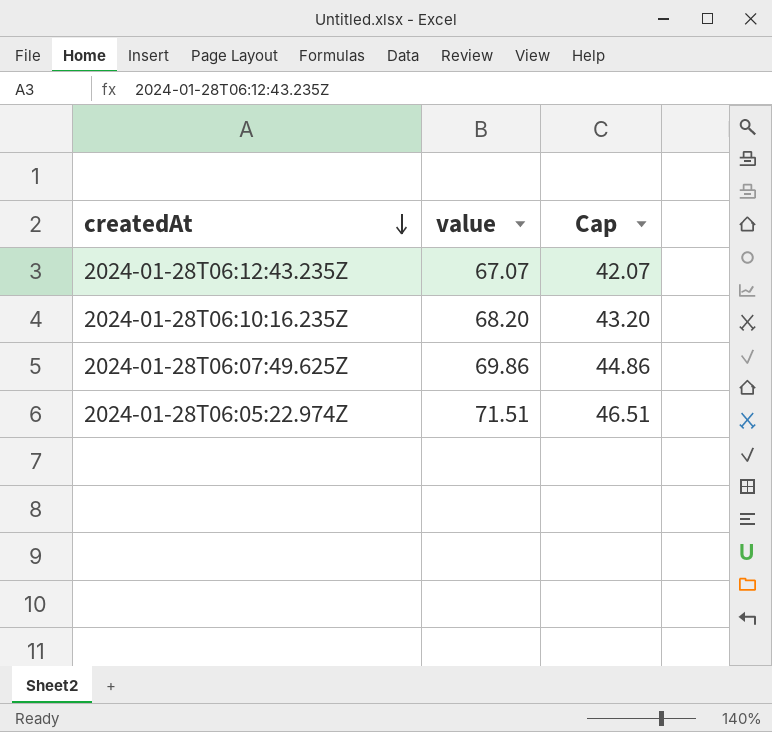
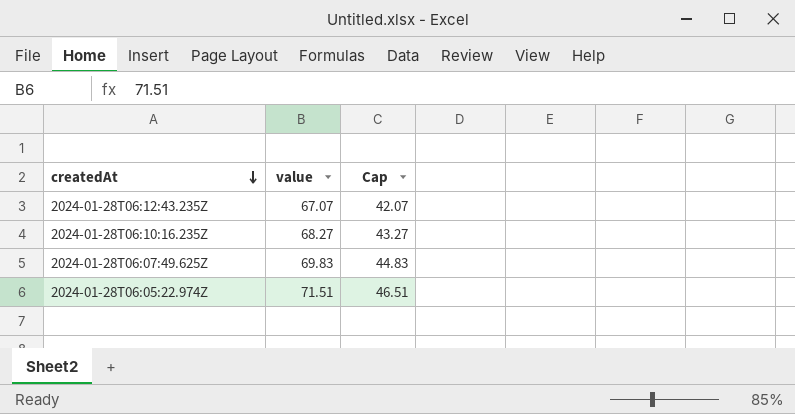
2024-01-28T06:10:16.235Z | value: 68.20 -> 68.27
2024-01-28T06:10:16.235Z | Cap: 43.20 -> 43.27
2024-01-28T06:07:49.625Z | value: 69.86 -> 69.83
2024-01-28T06:07:49.625Z | Cap: 44.86 -> 44.83

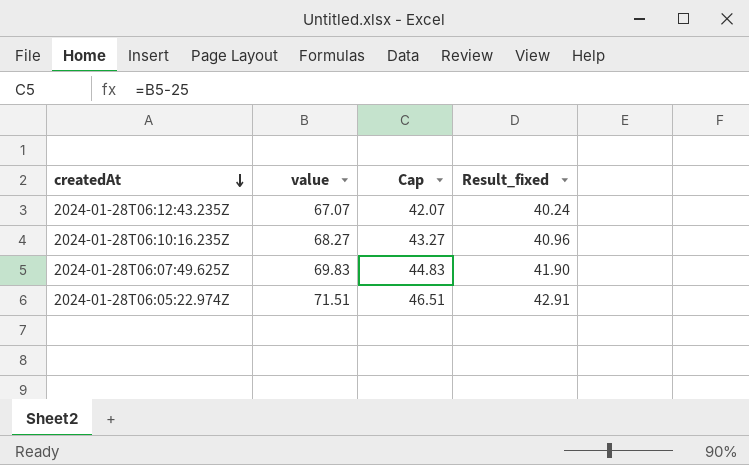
column Result_fixed | formula: none -> [value] * 0.6

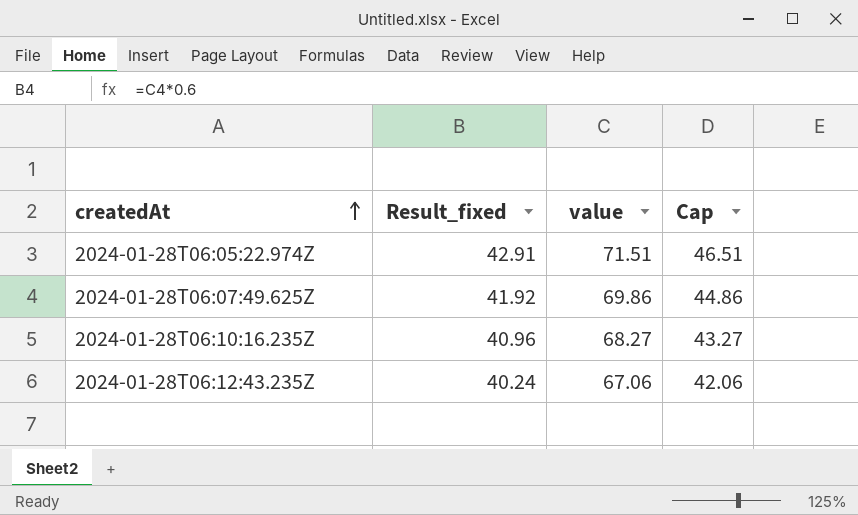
row order: createdAt descending -> createdAt ascending
column Result_fixed | position: 4 -> 2
2024-01-28T06:07:49.625Z | Result_fixed: 41.90 -> 41.92
2024-01-28T06:07:49.625Z | value: 69.83 -> 69.86
2024-01-28T06:07:49.625Z | Cap: 44.83 -> 44.86
2024-01-28T06:12:43.235Z | value: 67.07 -> 67.06
2024-01-28T06:12:43.235Z | Cap: 42.07 -> 42.06

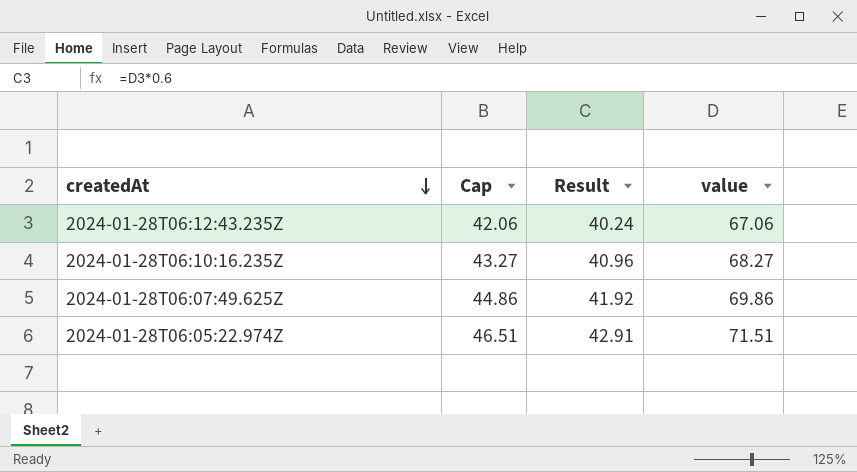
row order: createdAt ascending -> createdAt descending
column Cap | position: 4 -> 2
column name: Result_fixed -> Result

